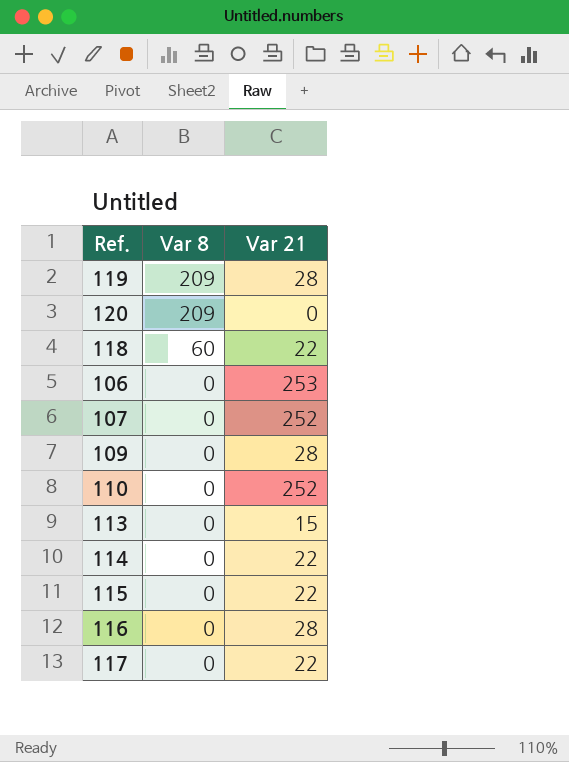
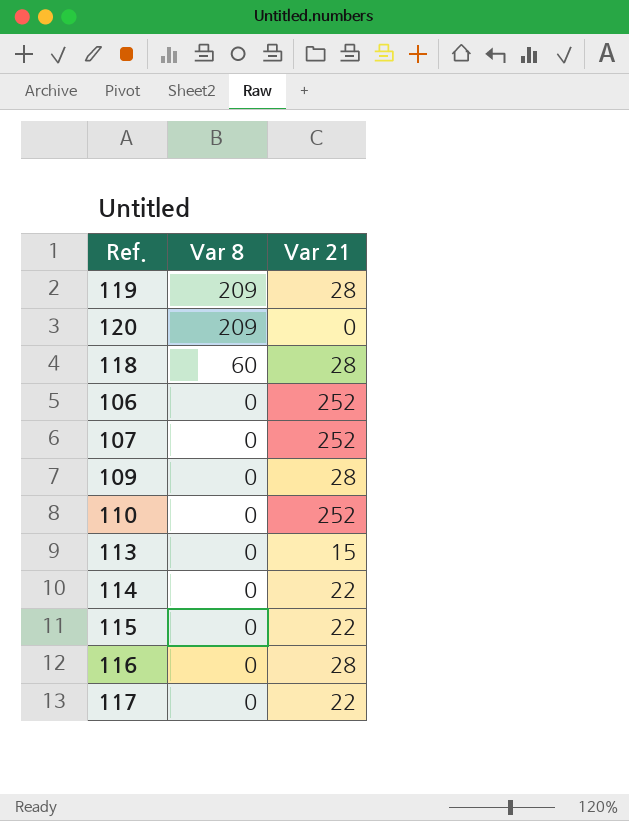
118 | Var 21: 22 -> 28
106 | Var 21: 253 -> 252

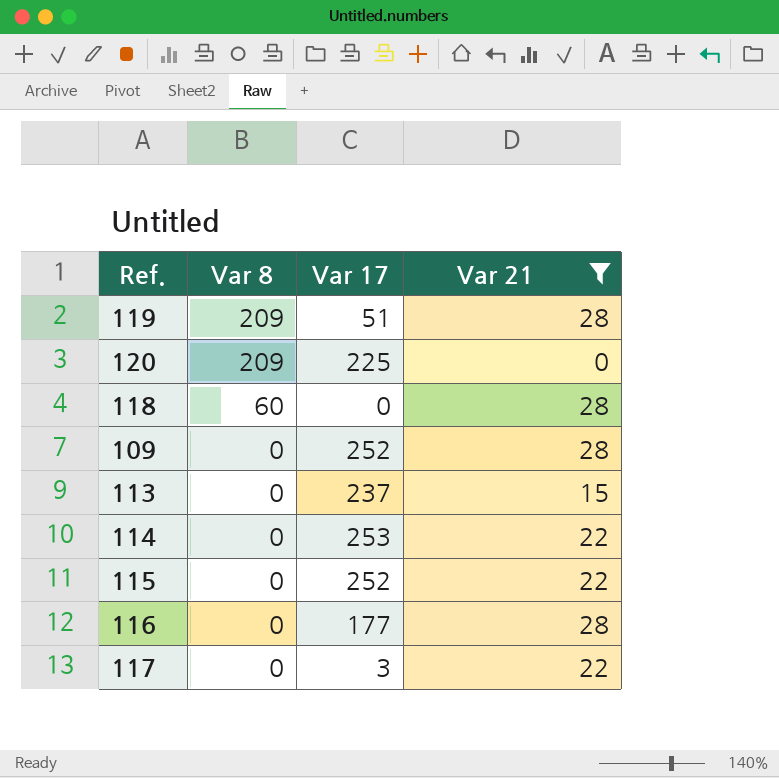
filter: none -> Var 21 != 252
column Var 17 | position: none -> 3

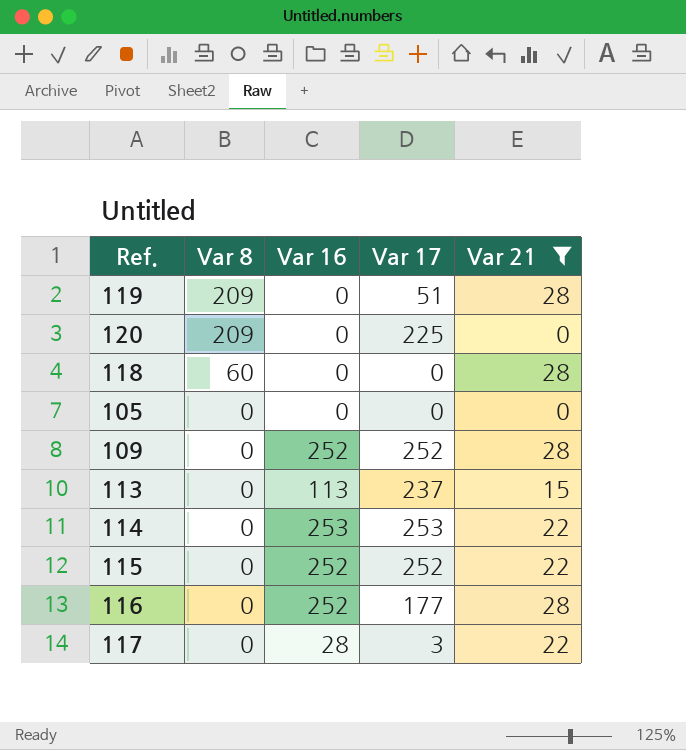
column Var 16 | position: none -> 3
row 105: none -> 0 | 0 | 0 | 0

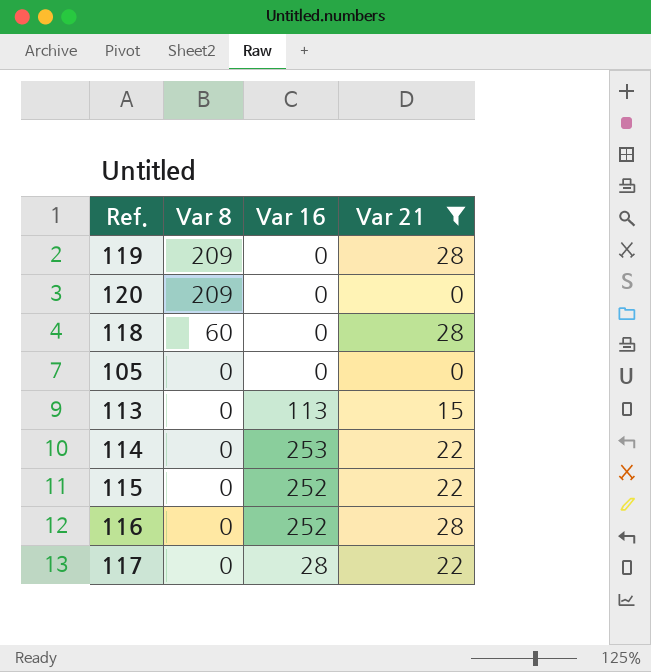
column Var 17 | position: 4 -> none
row 109: 0 | 252 | 252 | 28 -> none

